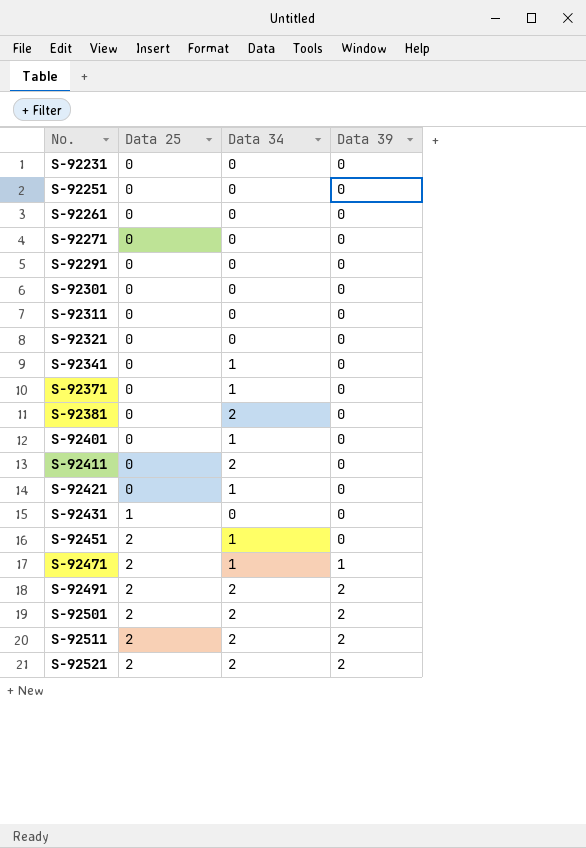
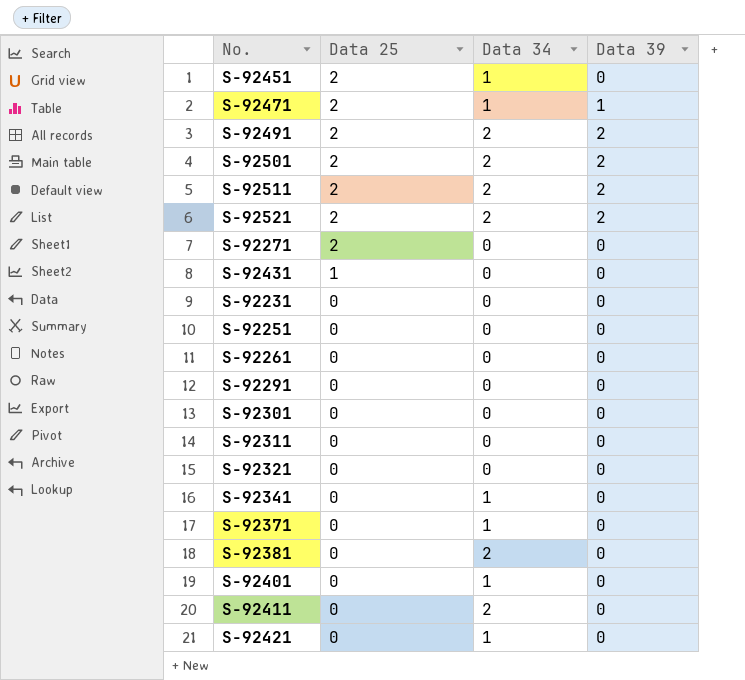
row order: No. ascending -> Data 25 descending
S-92271 | Data 25: 0 -> 2

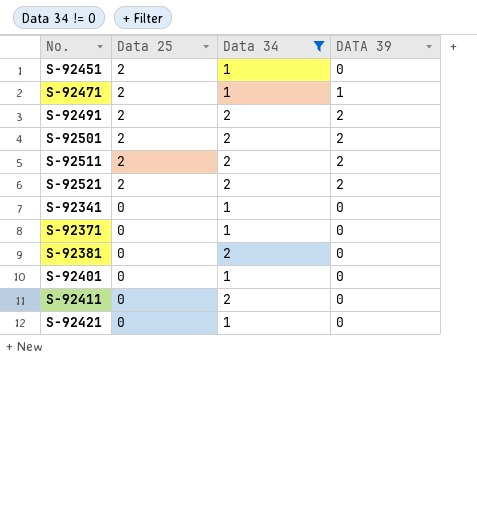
filter: none -> Data 34 != 0
column name: Data 39 -> DATA 39

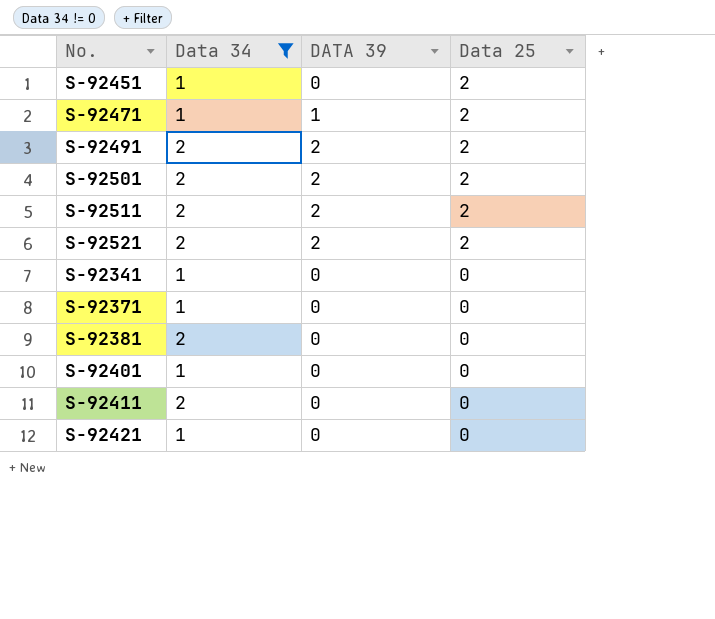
column Data 25 | position: 2 -> 4

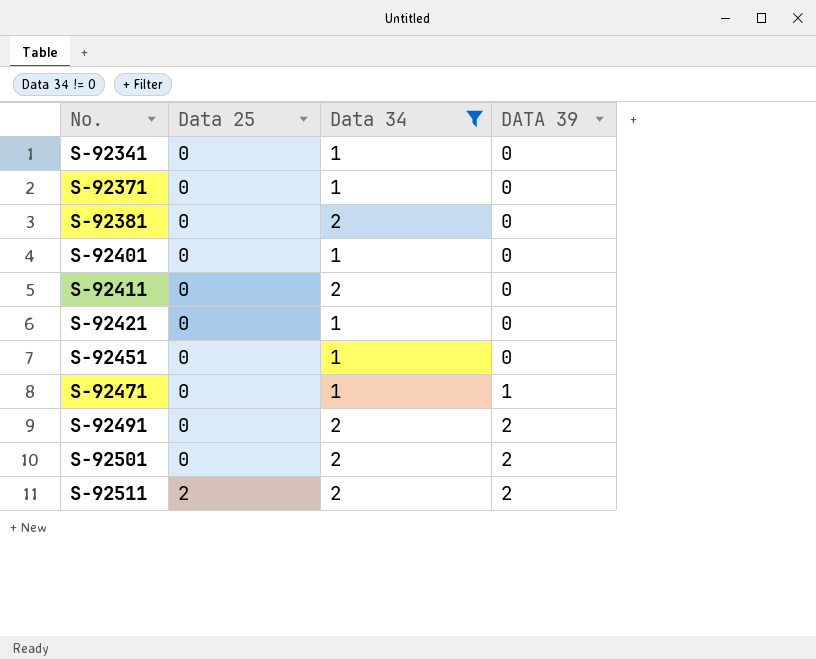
row order: Data 25 descending -> No. ascending
column Data 25 | position: 4 -> 2
row S-92521: 2 | 2 | 2 -> none
S-92451 | Data 25: 2 -> 0
S-92471 | Data 25: 2 -> 0
S-92491 | Data 25: 2 -> 0
S-92501 | Data 25: 2 -> 0

